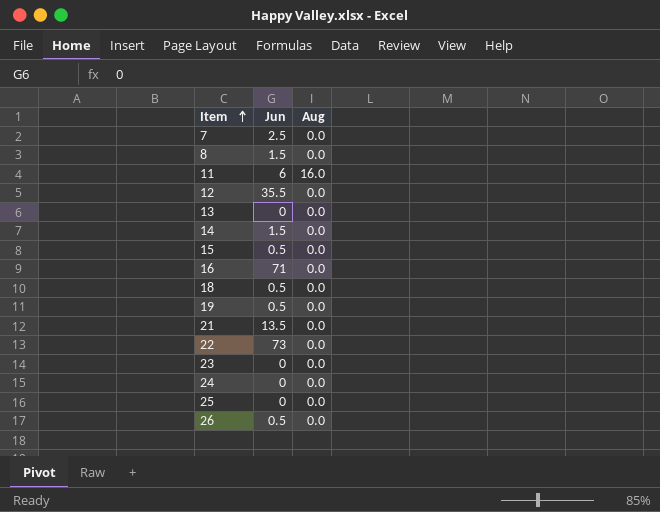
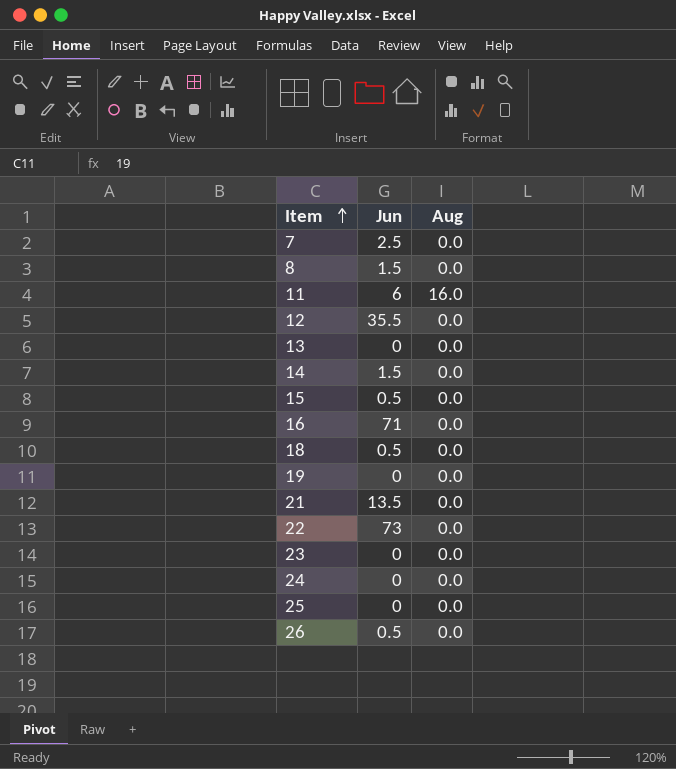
19 | Jun: 0.5 -> 0

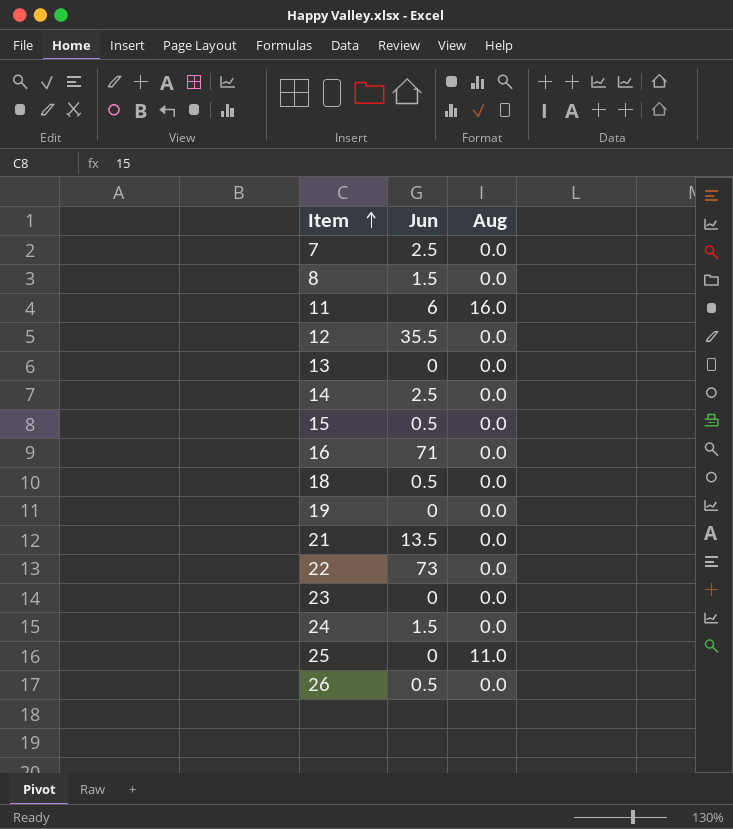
14 | Jun: 1.5 -> 2.5
24 | Jun: 0 -> 1.5
25 | Aug: 0.0 -> 11.0

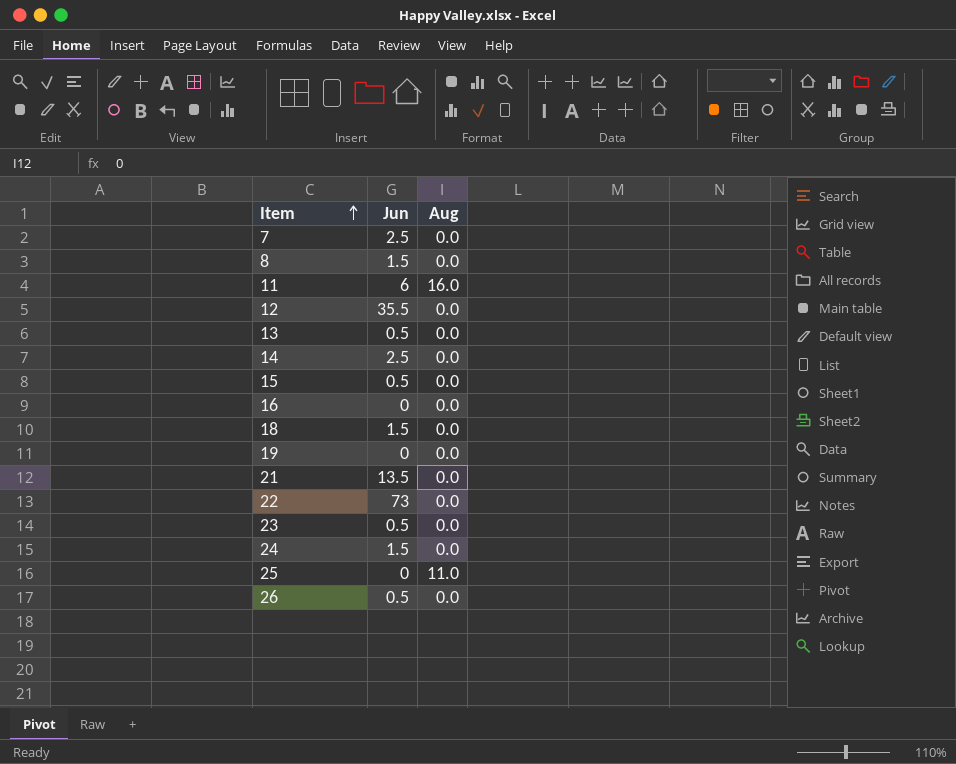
13 | Jun: 0 -> 0.5
16 | Jun: 71 -> 0
18 | Jun: 0.5 -> 1.5
23 | Jun: 0 -> 0.5

